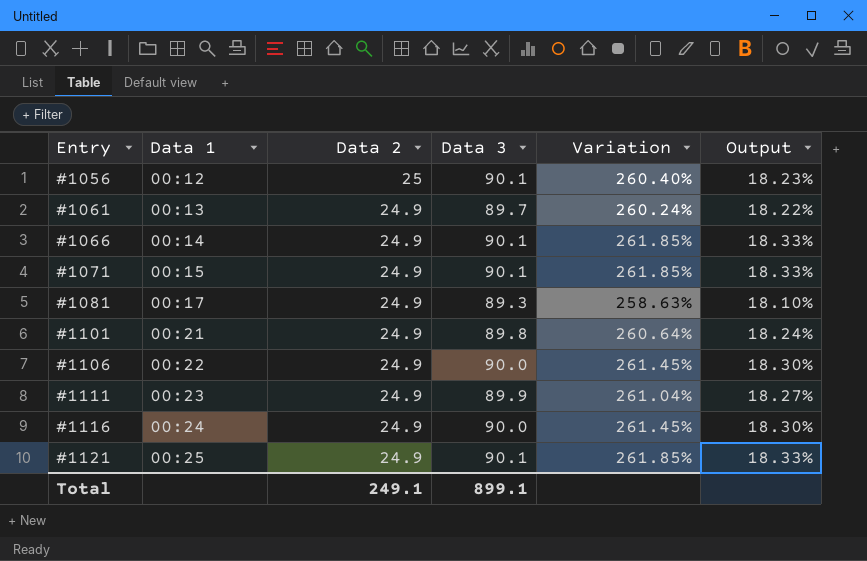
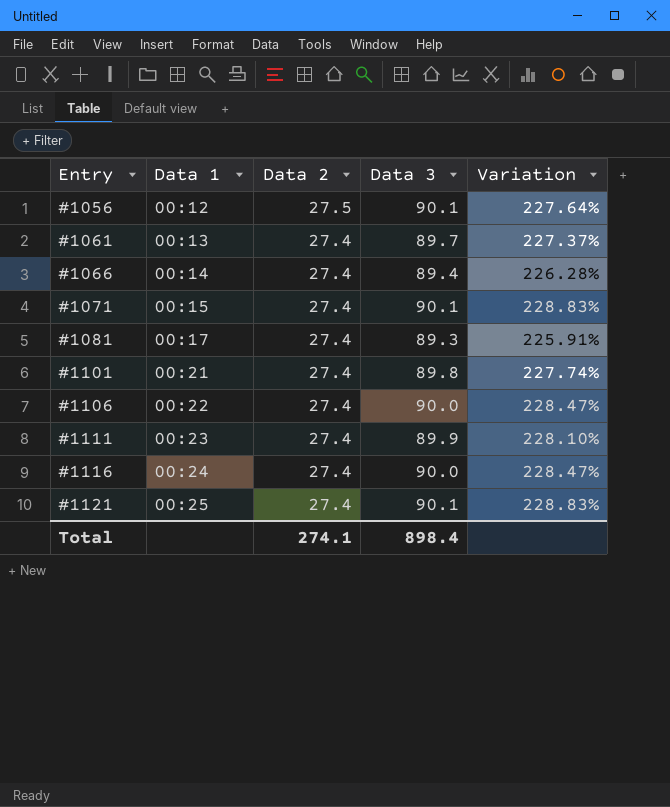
column Output | formula: [Variation] * 0.07 -> none
#1056 | Data 2: 25 -> 27.5
#1056 | Variation: 260.40% -> 227.64%
#1061 | Data 2: 24.9 -> 27.4
#1061 | Variation: 260.24% -> 227.37%
#1066 | Data 2: 24.9 -> 27.4
#1066 | Data 3: 90.1 -> 89.4
#1066 | Variation: 261.85% -> 226.28%
#1071 | Data 2: 24.9 -> 27.4
#1071 | Variation: 261.85% -> 228.83%
#1081 | Data 2: 24.9 -> 27.4
#1081 | Variation: 258.63% -> 225.91%
#1101 | Data 2: 24.9 -> 27.4
#1101 | Variation: 260.64% -> 227.74%
#1106 | Data 2: 24.9 -> 27.4
#1106 | Variation: 261.45% -> 228.47%
#1111 | Data 2: 24.9 -> 27.4
#1111 | Variation: 261.04% -> 228.10%
#1116 | Data 2: 24.9 -> 27.4
#1116 | Variation: 261.45% -> 228.47%
#1121 | Data 2: 24.9 -> 27.4
#1121 | Variation: 261.85% -> 228.83%
Total | Data 2: 249.1 -> 274.1
Total | Data 3: 899.1 -> 898.4

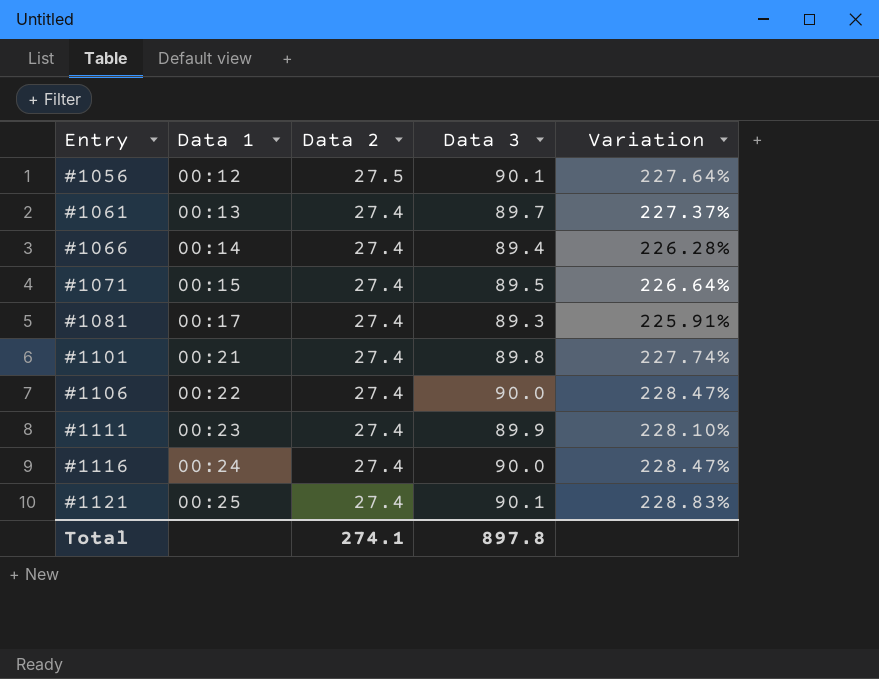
#1071 | Data 3: 90.1 -> 89.5
#1071 | Variation: 228.83% -> 226.64%
Total | Data 3: 898.4 -> 897.8

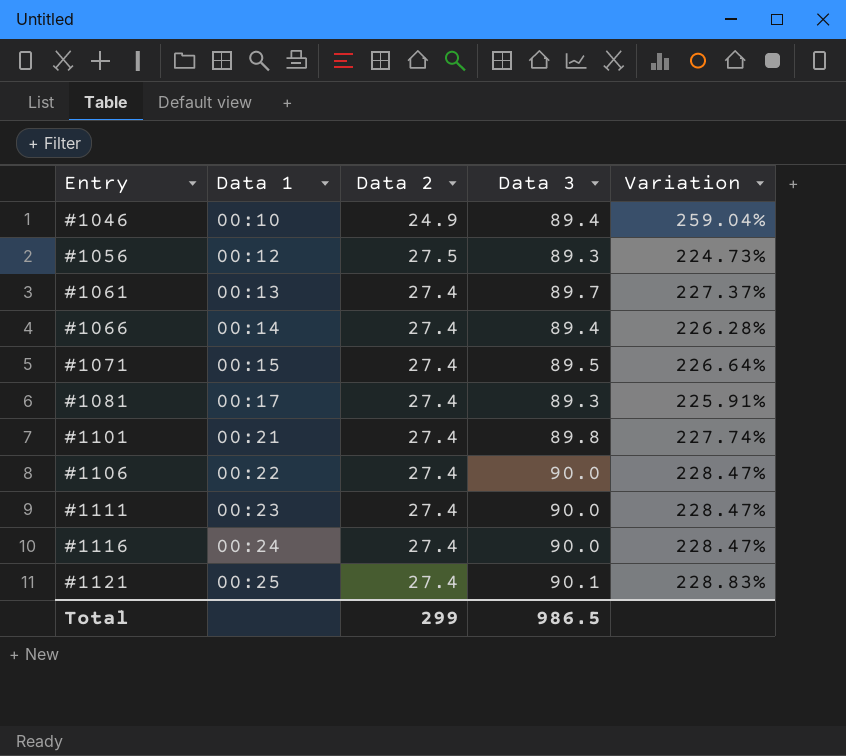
row #1046: none -> 00:10 | 24.9 | 89.4 | 259.04%
#1056 | Data 3: 90.1 -> 89.3
#1056 | Variation: 227.64% -> 224.73%
#1111 | Data 3: 89.9 -> 90.0
#1111 | Variation: 228.10% -> 228.47%
Total | Data 2: 274.1 -> 299
Total | Data 3: 897.8 -> 986.5

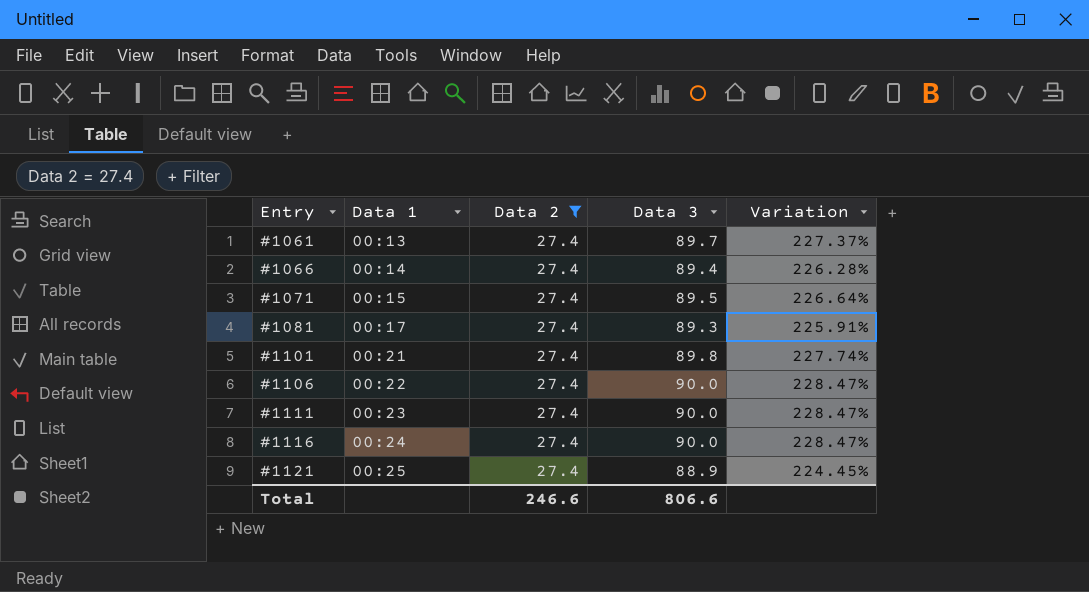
filter: none -> Data 2 = 27.4
#1121 | Data 3: 90.1 -> 88.9
#1121 | Variation: 228.83% -> 224.45%
Total | Data 2: 299 -> 246.6
Total | Data 3: 986.5 -> 806.6

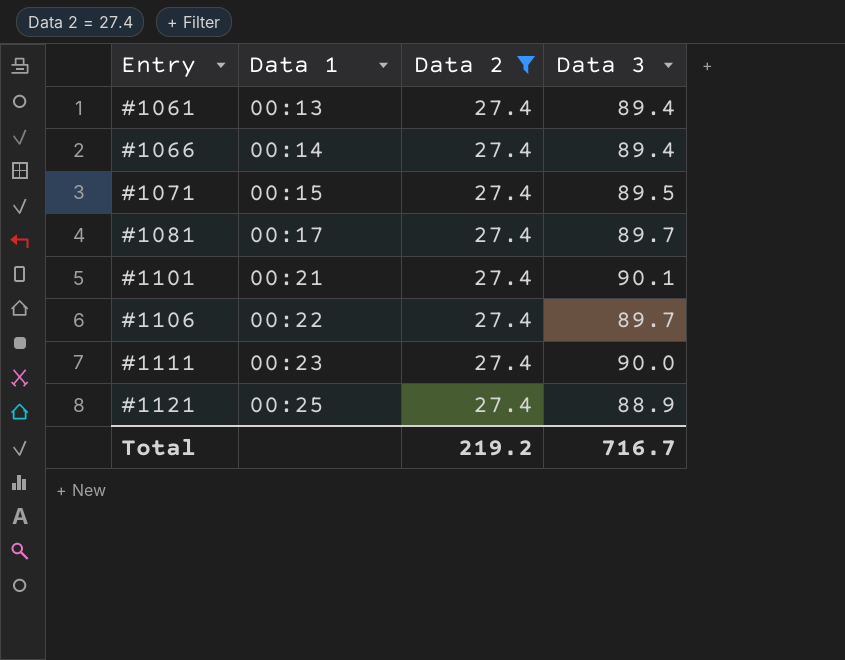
column Variation | formula: ([Data 3] - [Data 2]) / [Data 2] -> none
row #1116: 00:24 | 27.4 | 90.0 | 228.47% -> none
#1061 | Data 3: 89.7 -> 89.4
#1081 | Data 3: 89.3 -> 89.7
#1101 | Data 3: 89.8 -> 90.1
#1106 | Data 3: 90.0 -> 89.7
Total | Data 2: 246.6 -> 219.2
Total | Data 3: 806.6 -> 716.7

